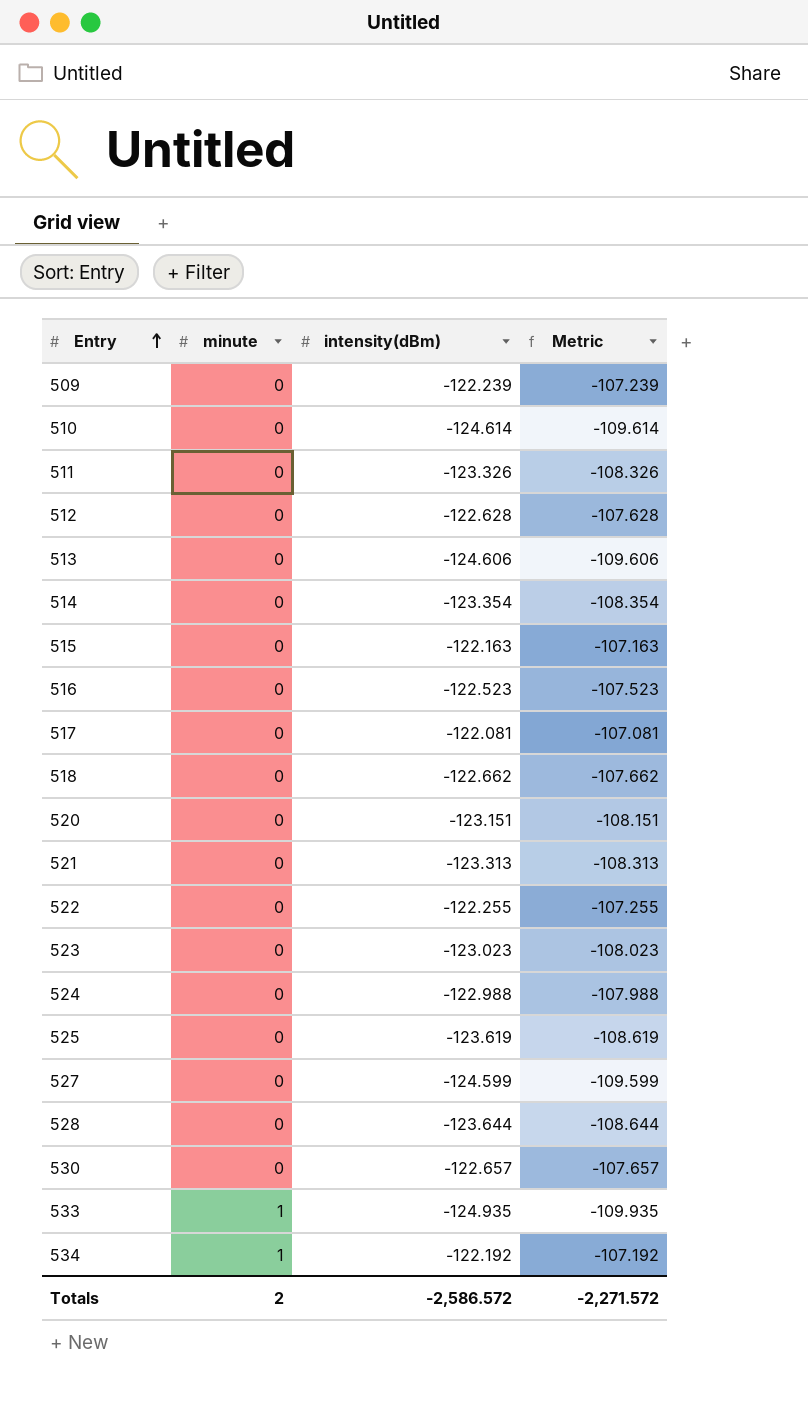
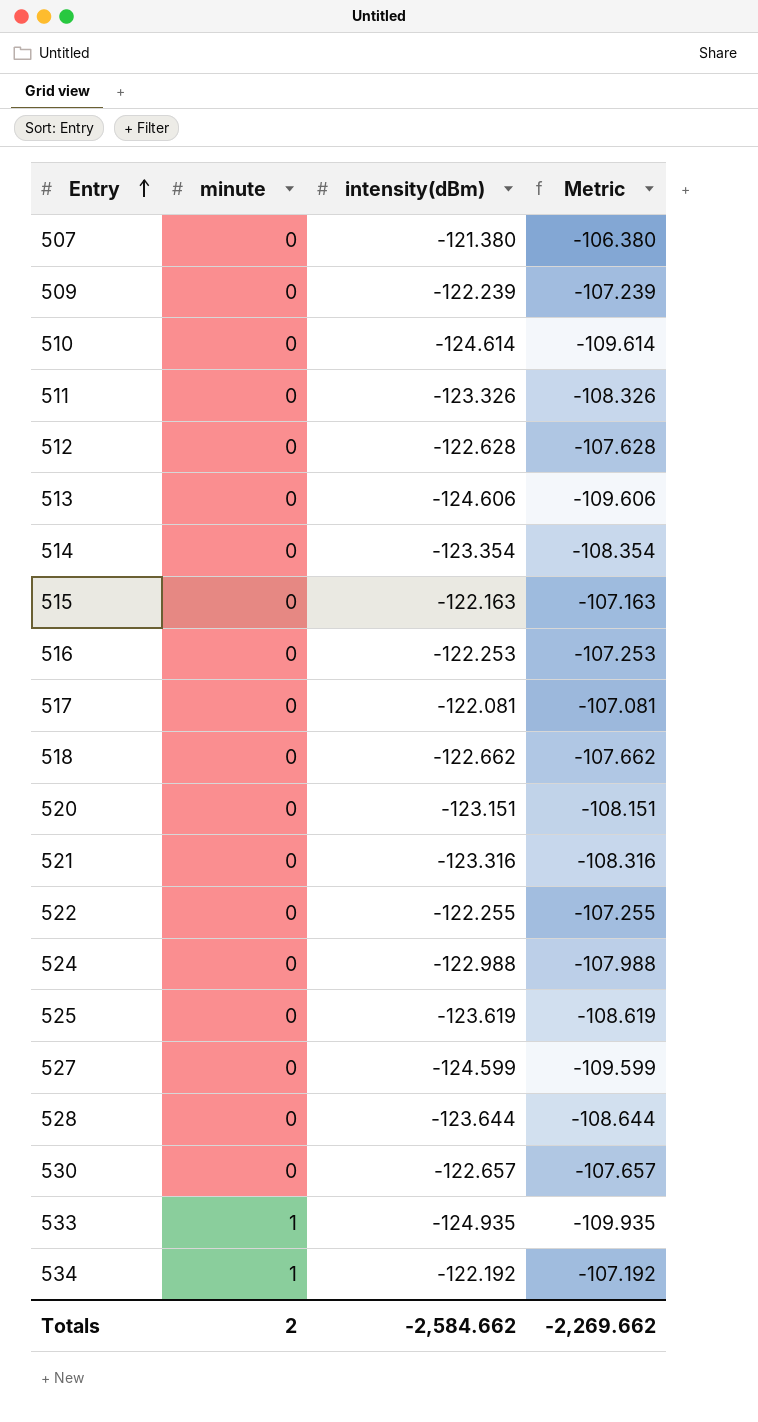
row 523: 0 | -123.023 | -108.023 -> none
row 507: none -> 0 | -121.380 | -106.380
516 | intensity(dBm): -122.523 -> -122.253
516 | Metric: -107.523 -> -107.253
521 | intensity(dBm): -123.313 -> -123.316
521 | Metric: -108.313 -> -108.316
Totals | intensity(dBm): -2,586.572 -> -2,584.662
Totals | Metric: -2,271.572 -> -2,269.662

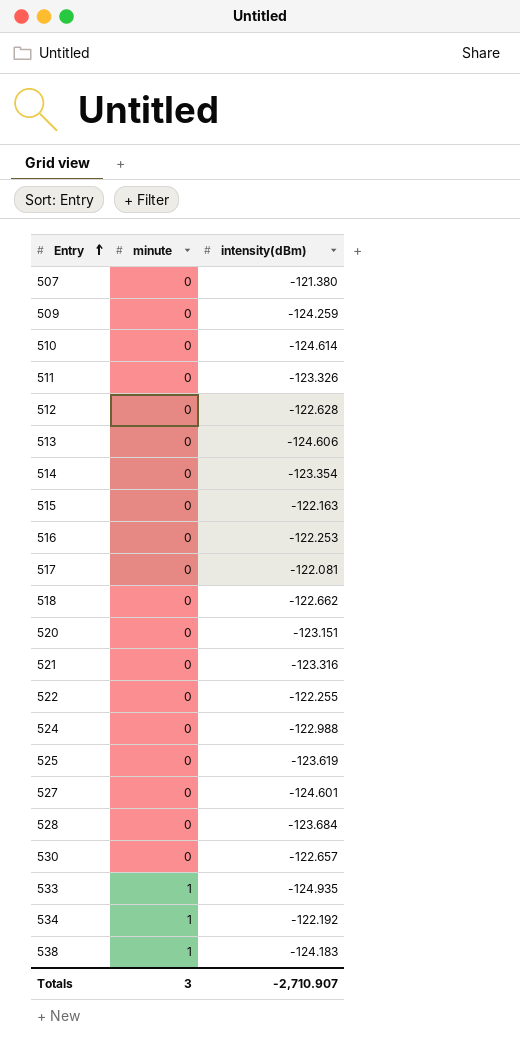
column Metric | formula: [intensity(dBm)] + 15 -> none
509 | intensity(dBm): -122.239 -> -124.259
527 | intensity(dBm): -124.599 -> -124.601
528 | intensity(dBm): -123.644 -> -123.684
row 538: none -> 1 | -124.183
Totals | minute: 2 -> 3
Totals | intensity(dBm): -2,584.662 -> -2,710.907

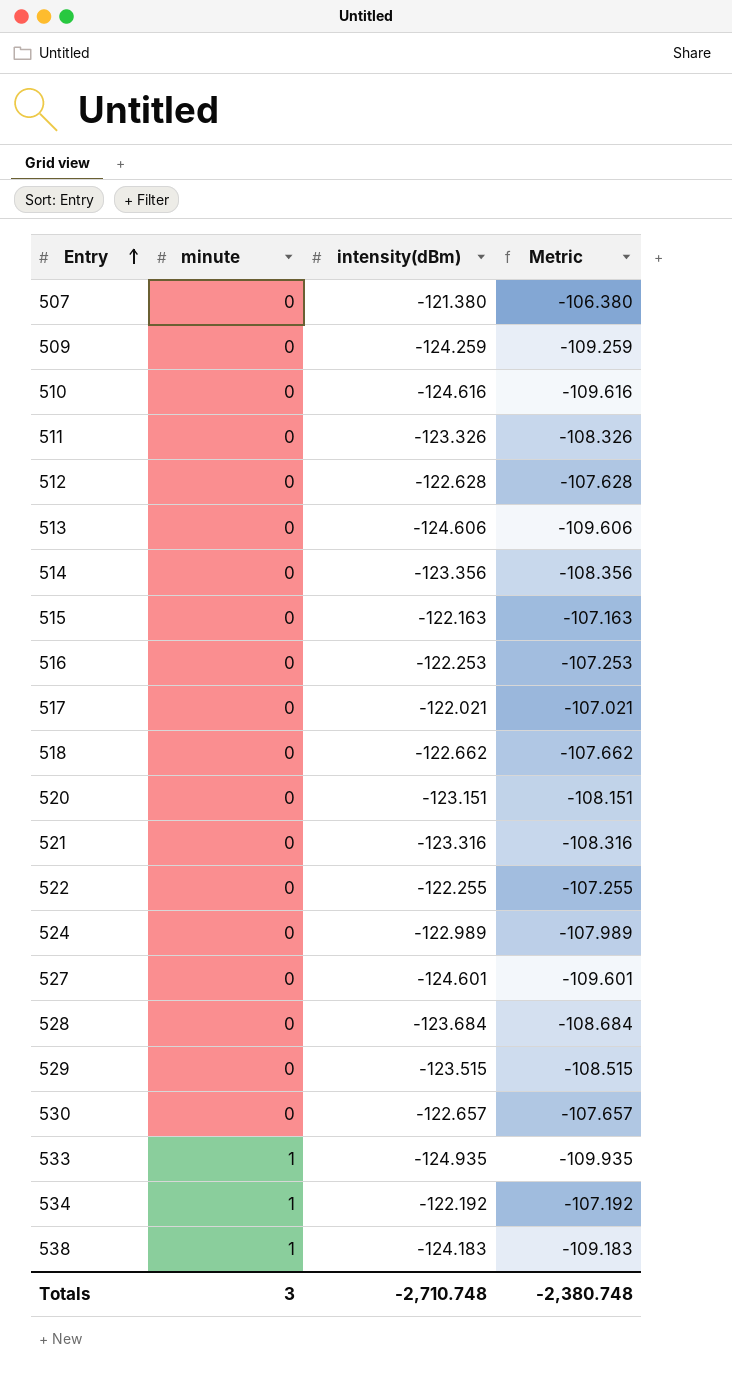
column Metric | formula: none -> [intensity(dBm)] + 15
row 525: 0 | -123.619 -> none
510 | intensity(dBm): -124.614 -> -124.616
514 | intensity(dBm): -123.354 -> -123.356
517 | intensity(dBm): -122.081 -> -122.021
524 | intensity(dBm): -122.988 -> -122.989
row 529: none -> 0 | -123.515 | -108.515
Totals | intensity(dBm): -2,710.907 -> -2,710.748

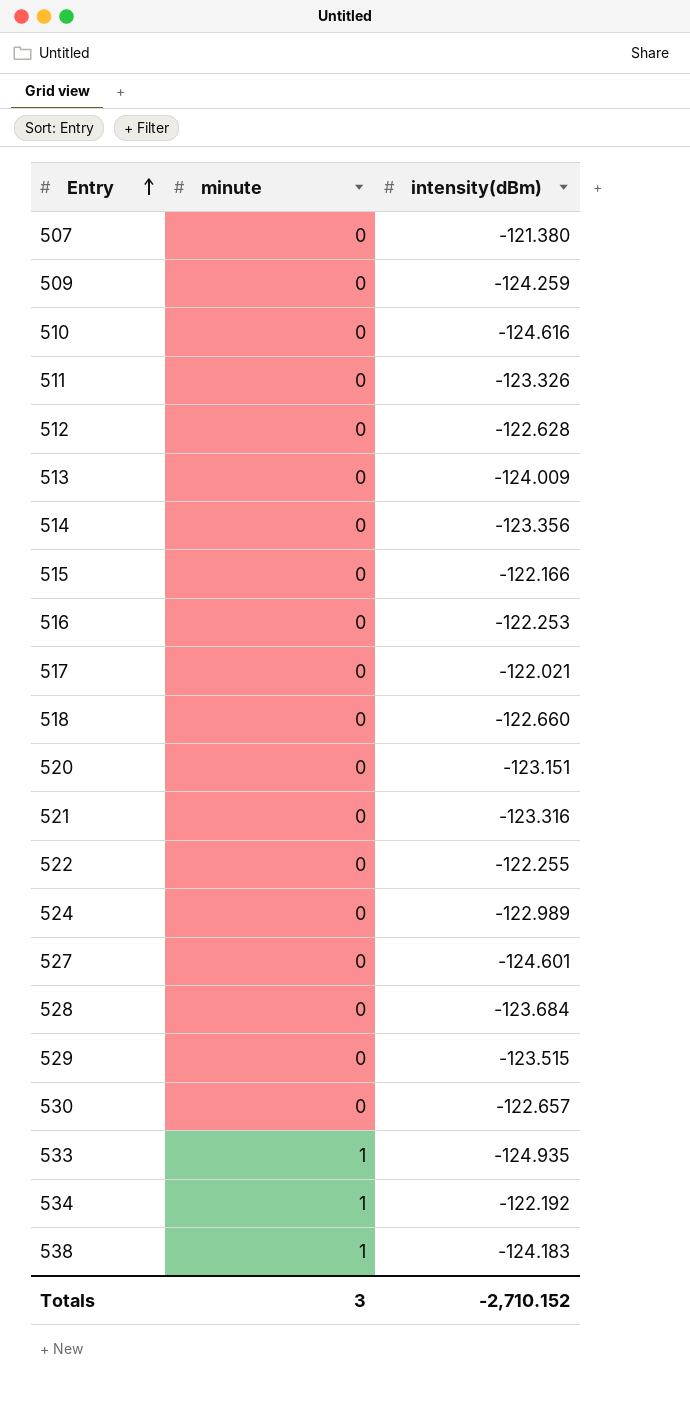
column Metric | formula: [intensity(dBm)] + 15 -> none
513 | intensity(dBm): -124.606 -> -124.009
515 | intensity(dBm): -122.163 -> -122.166
518 | intensity(dBm): -122.662 -> -122.660
Totals | intensity(dBm): -2,710.748 -> -2,710.152

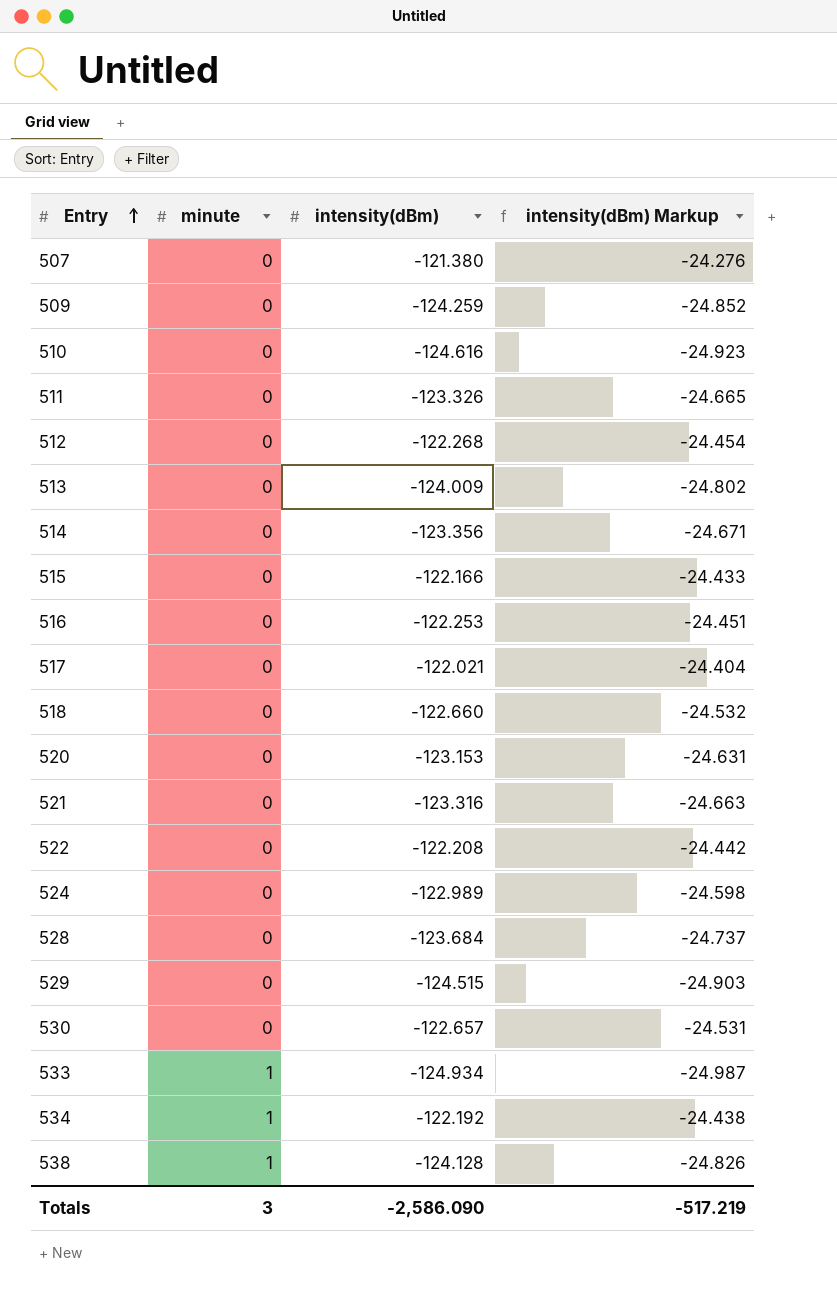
column intensity(dBm) Markup | formula: none -> [intensity(dBm)] * 0.2
row 527: 0 | -124.601 -> none
512 | intensity(dBm): -122.628 -> -122.268
520 | intensity(dBm): -123.151 -> -123.153
522 | intensity(dBm): -122.255 -> -122.208
529 | intensity(dBm): -123.515 -> -124.515
533 | intensity(dBm): -124.935 -> -124.934
538 | intensity(dBm): -124.183 -> -124.128
Totals | intensity(dBm): -2,710.152 -> -2,586.090

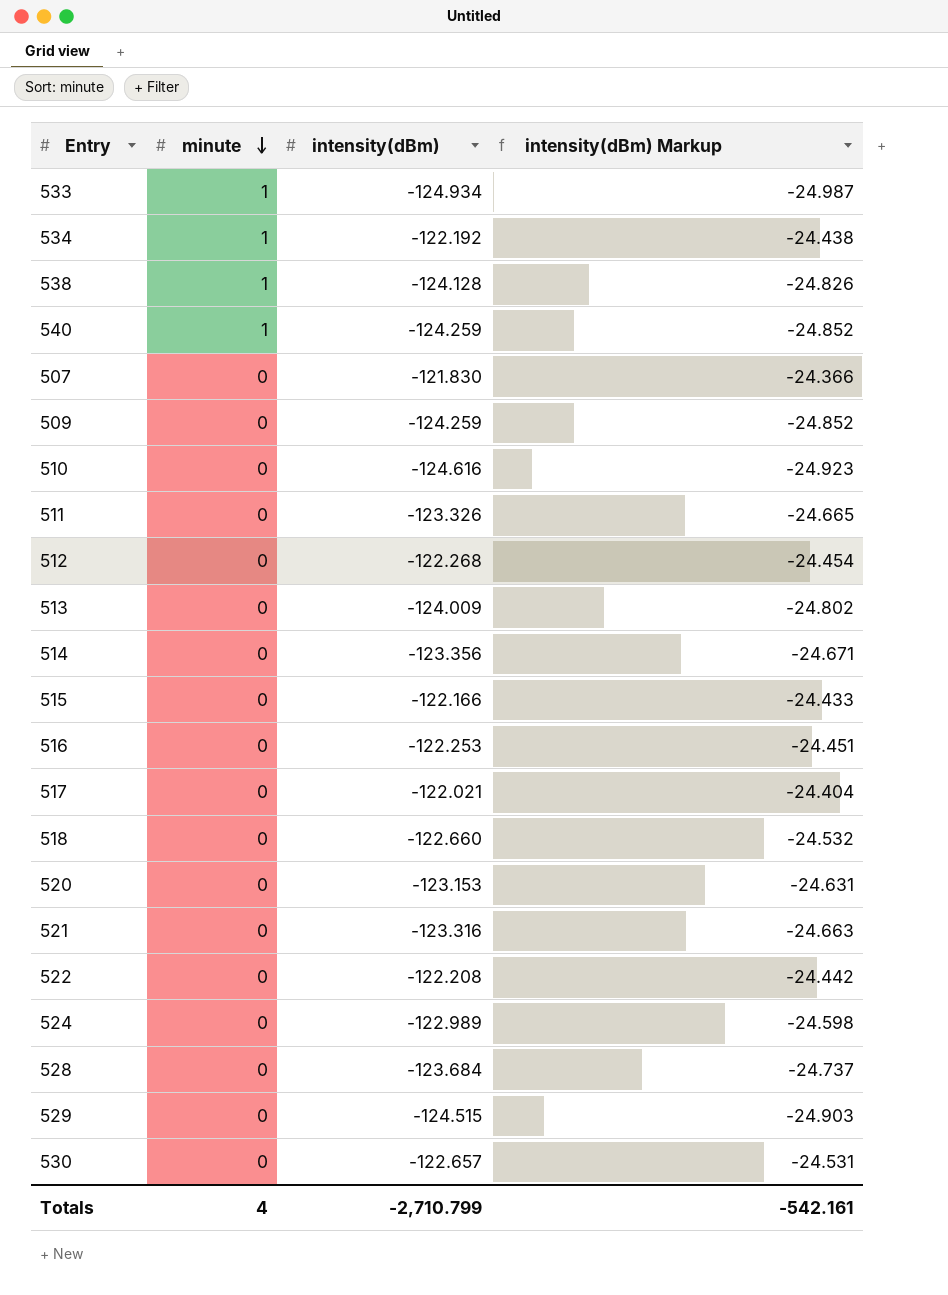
row order: Entry ascending -> minute descending
row 540: none -> 1 | -124.259 | -24.852
507 | intensity(dBm): -121.380 -> -121.830
507 | intensity(dBm) Markup: -24.276 -> -24.366
Totals | minute: 3 -> 4
Totals | intensity(dBm): -2,586.090 -> -2,710.799
Totals | intensity(dBm) Markup: -517.219 -> -542.161

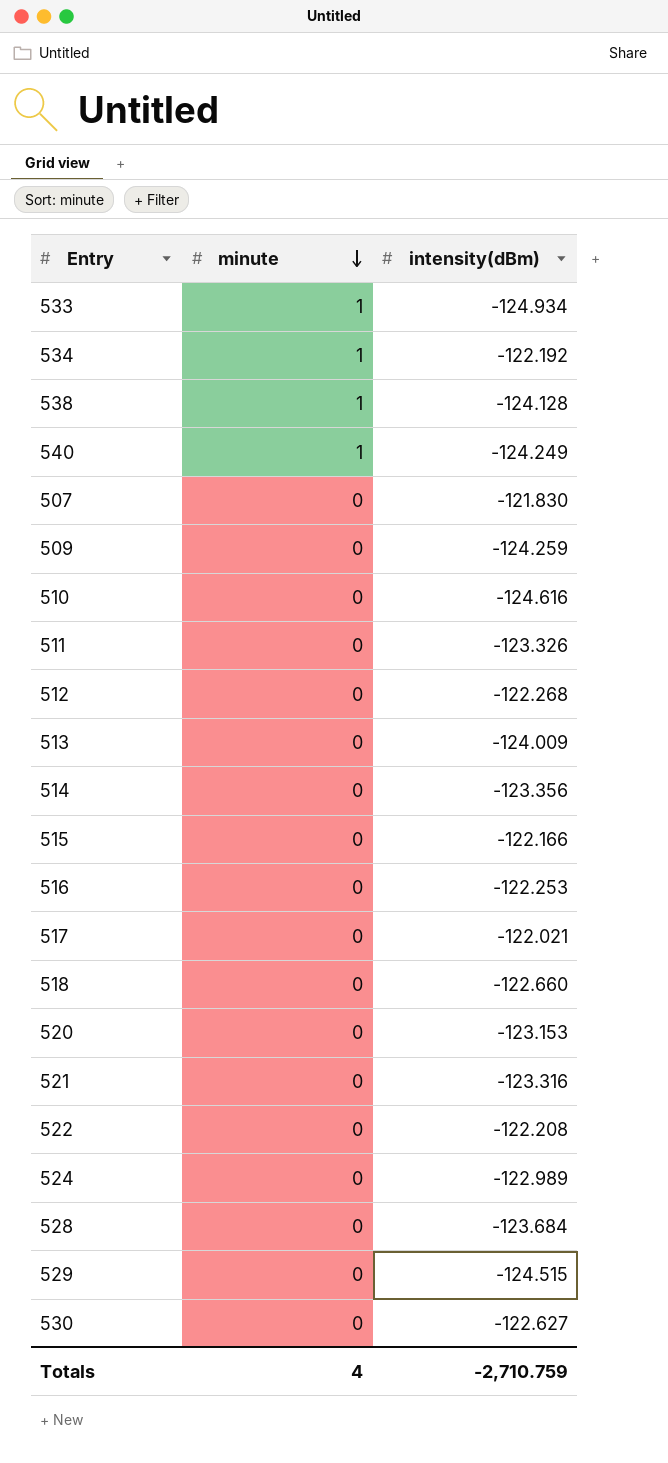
column intensity(dBm) Markup | formula: [intensity(dBm)] * 0.2 -> none
540 | intensity(dBm): -124.259 -> -124.249
530 | intensity(dBm): -122.657 -> -122.627
Totals | intensity(dBm): -2,710.799 -> -2,710.759

